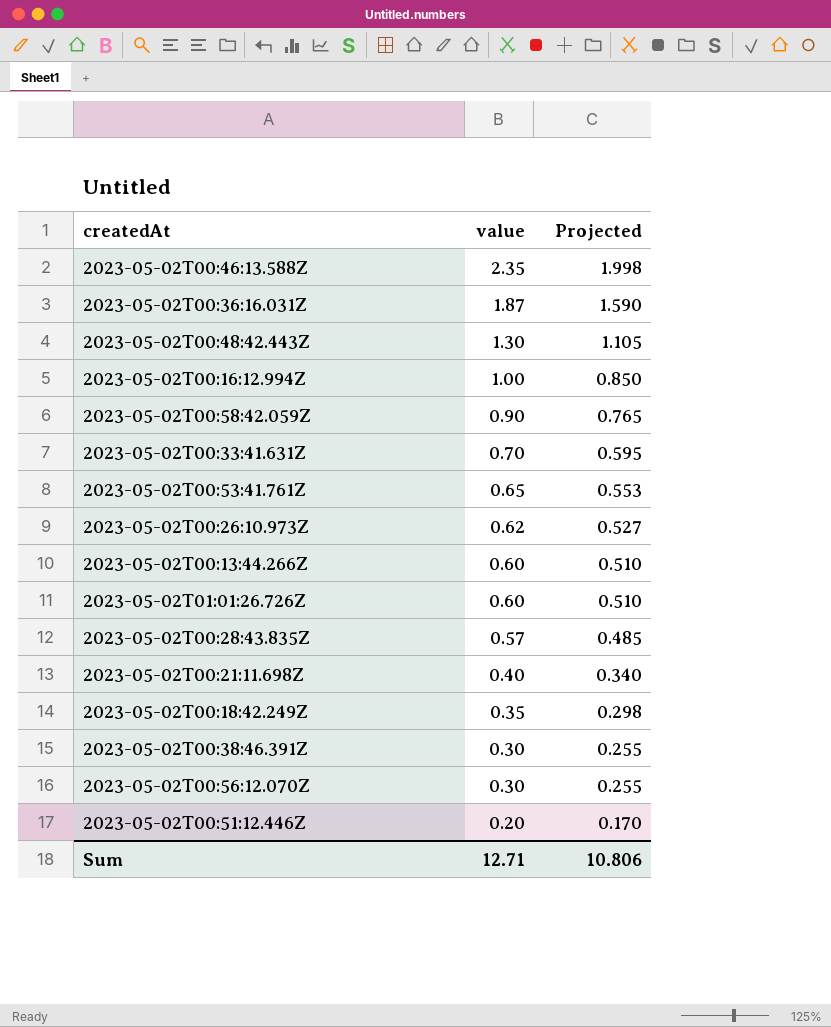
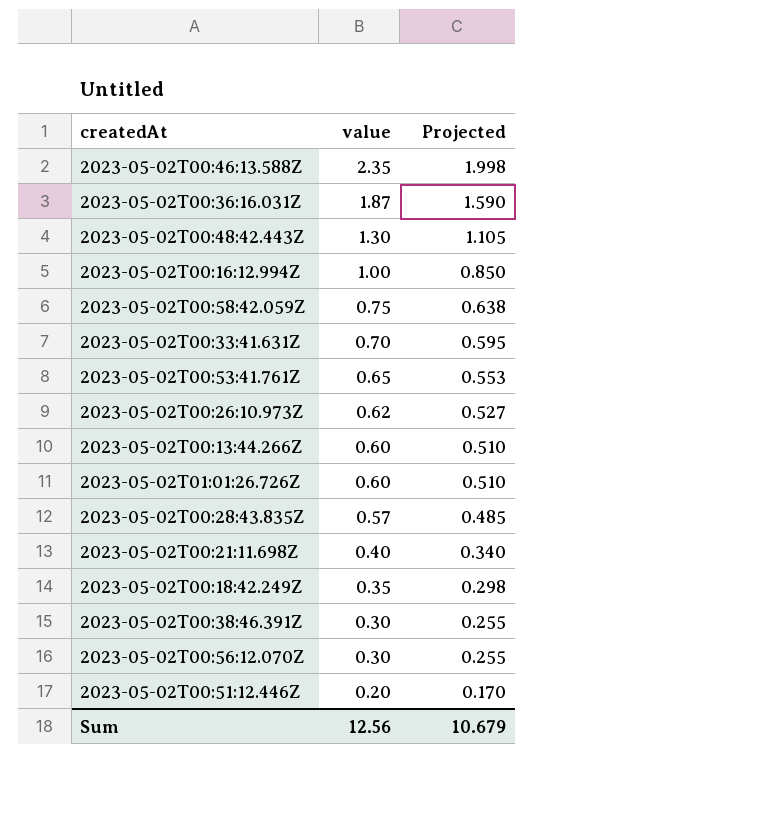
2023-05-02T00:58:42.059Z | value: 0.90 -> 0.75
2023-05-02T00:58:42.059Z | Projected: 0.765 -> 0.638
Sum | value: 12.71 -> 12.56
Sum | Projected: 10.806 -> 10.679

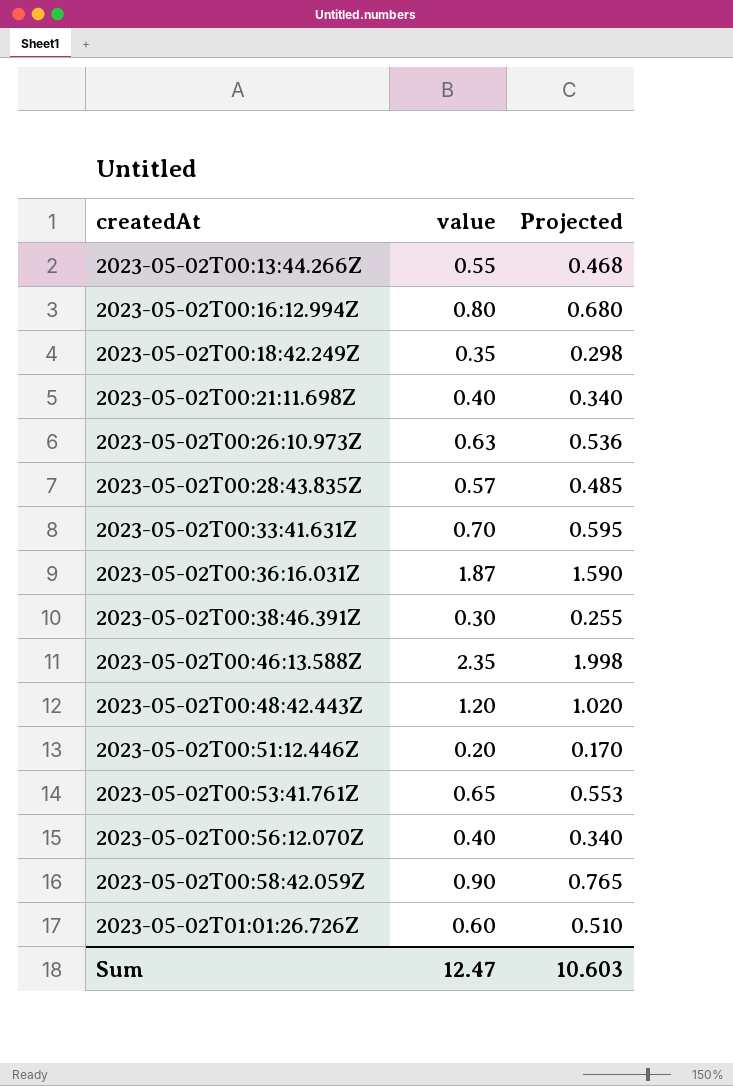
row order: value descending -> createdAt ascending
2023-05-02T00:13:44.266Z | value: 0.60 -> 0.55
2023-05-02T00:13:44.266Z | Projected: 0.510 -> 0.468
2023-05-02T00:16:12.994Z | value: 1.00 -> 0.80
2023-05-02T00:16:12.994Z | Projected: 0.850 -> 0.680
2023-05-02T00:26:10.973Z | value: 0.62 -> 0.63
2023-05-02T00:26:10.973Z | Projected: 0.527 -> 0.536
2023-05-02T00:48:42.443Z | value: 1.30 -> 1.20
2023-05-02T00:48:42.443Z | Projected: 1.105 -> 1.020
2023-05-02T00:56:12.070Z | value: 0.30 -> 0.40
2023-05-02T00:56:12.070Z | Projected: 0.255 -> 0.340
2023-05-02T00:58:42.059Z | value: 0.75 -> 0.90
2023-05-02T00:58:42.059Z | Projected: 0.638 -> 0.765
Sum | value: 12.56 -> 12.47
Sum | Projected: 10.679 -> 10.603

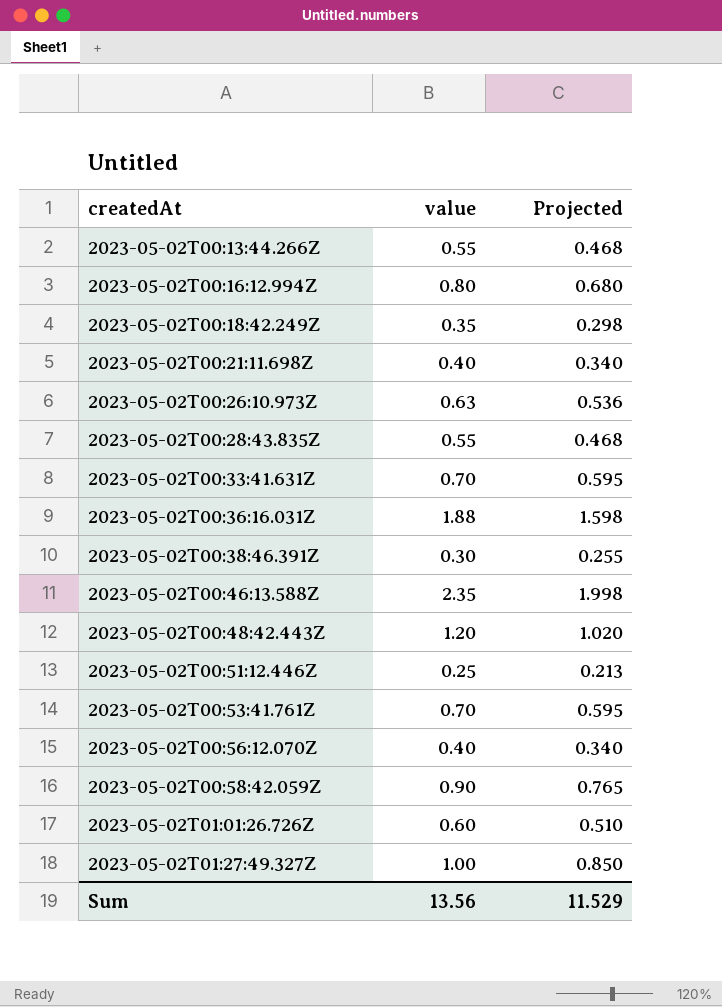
2023-05-02T00:28:43.835Z | value: 0.57 -> 0.55
2023-05-02T00:28:43.835Z | Projected: 0.485 -> 0.468
2023-05-02T00:36:16.031Z | value: 1.87 -> 1.88
2023-05-02T00:36:16.031Z | Projected: 1.590 -> 1.598
2023-05-02T00:51:12.446Z | value: 0.20 -> 0.25
2023-05-02T00:51:12.446Z | Projected: 0.170 -> 0.213
2023-05-02T00:53:41.761Z | value: 0.65 -> 0.70
2023-05-02T00:53:41.761Z | Projected: 0.553 -> 0.595
row 2023-05-02T01:27:49.327Z: none -> 1.00 | 0.850
Sum | value: 12.47 -> 13.56
Sum | Projected: 10.603 -> 11.529

